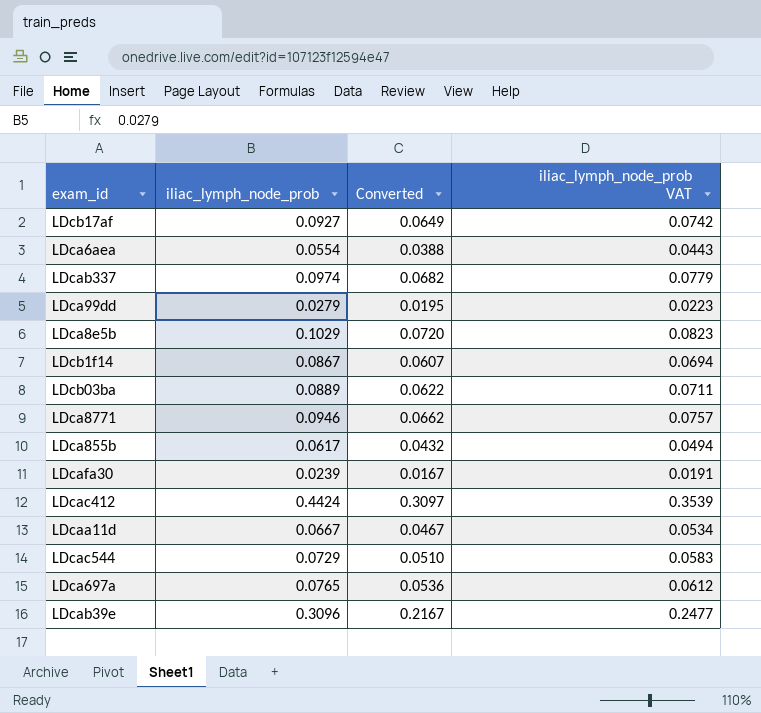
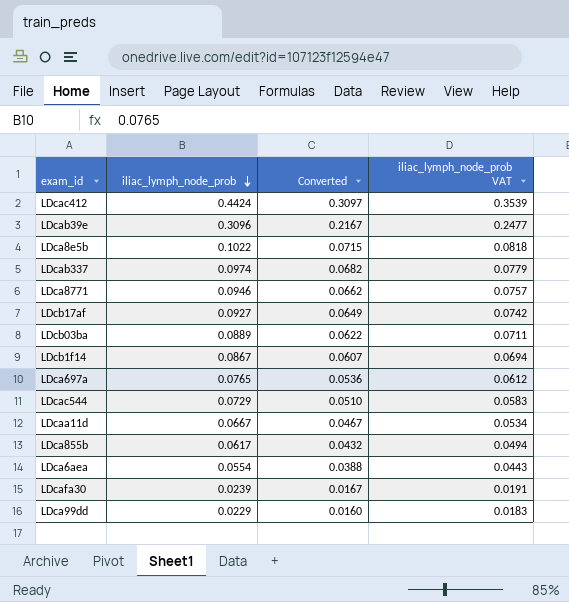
row order: none -> iliac_lymph_node_prob descending
LDca8e5b | iliac_lymph_node_prob: 0.1029 -> 0.1022
LDca8e5b | Converted: 0.0720 -> 0.0715
LDca8e5b | iliac_lymph_node_prob VAT: 0.0823 -> 0.0818
LDca99dd | iliac_lymph_node_prob: 0.0279 -> 0.0229
LDca99dd | Converted: 0.0195 -> 0.0160
LDca99dd | iliac_lymph_node_prob VAT: 0.0223 -> 0.0183

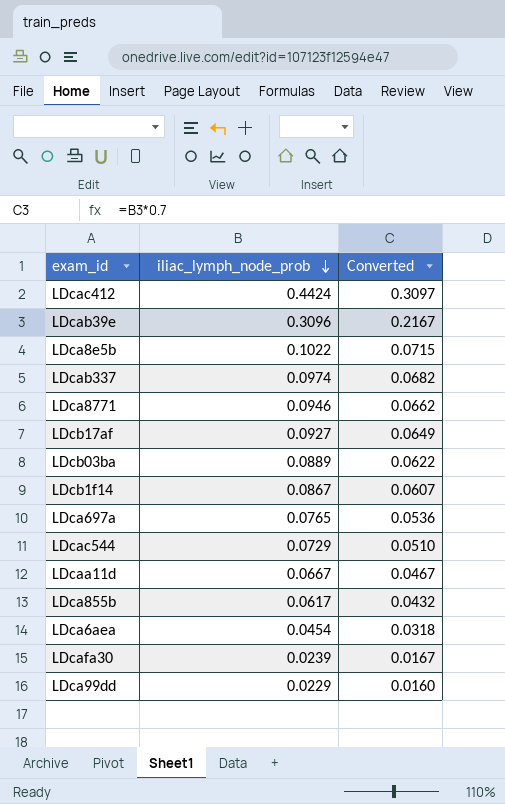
column iliac_lymph_node_prob VAT | formula: [iliac_lymph_node_prob] * 0.8 -> none
LDca6aea | iliac_lymph_node_prob: 0.0554 -> 0.0454
LDca6aea | Converted: 0.0388 -> 0.0318

